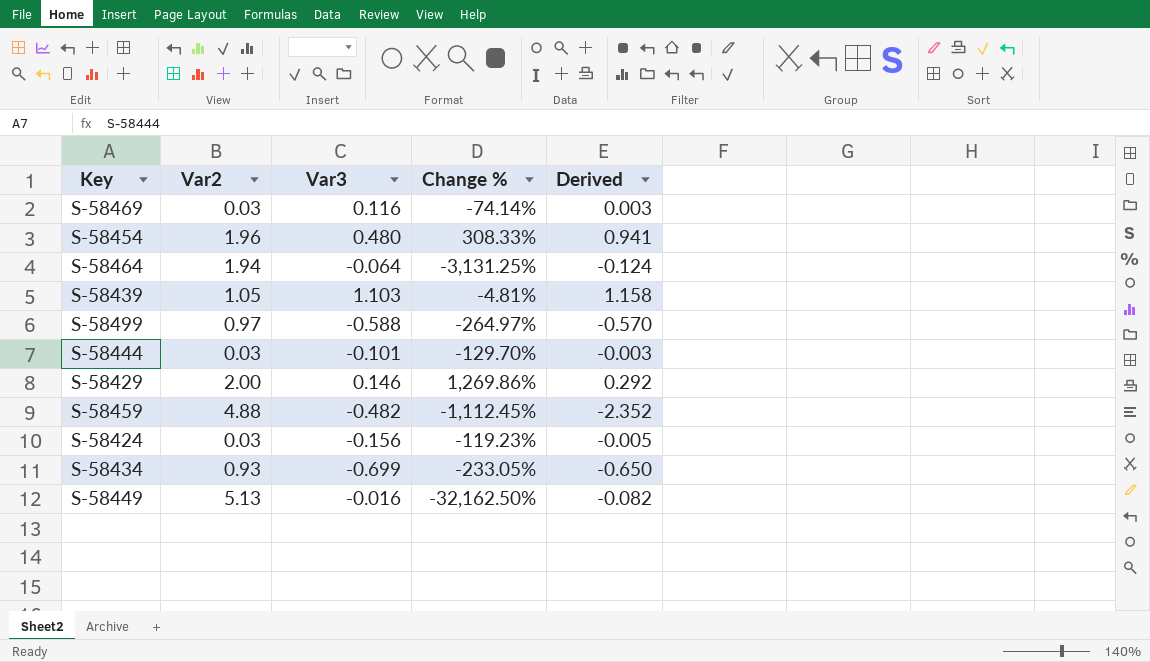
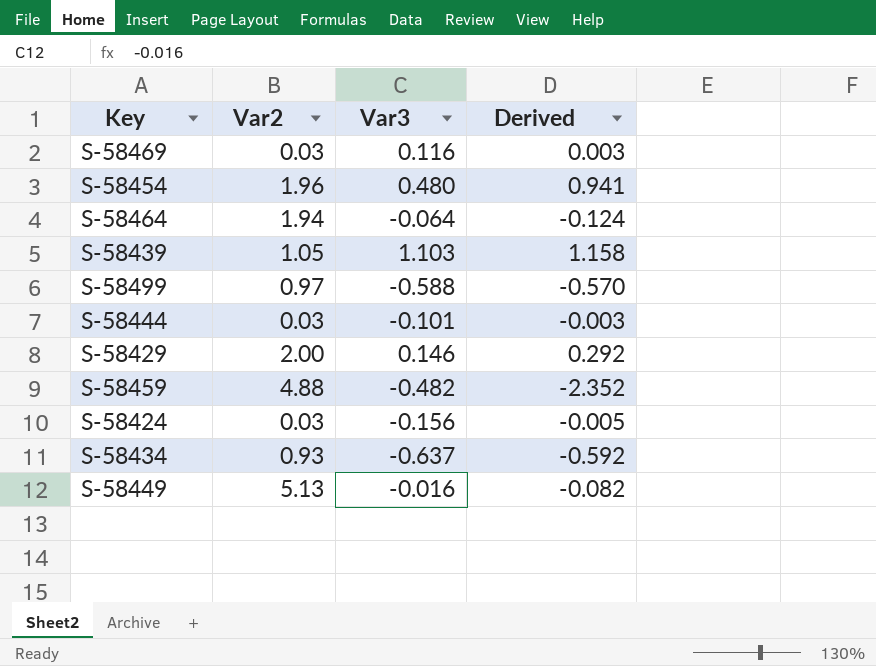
column Change % | formula: ([Var2] - [Var3]) / [Var3] -> none
S-58434 | Var3: -0.699 -> -0.637
S-58434 | Derived: -0.650 -> -0.592

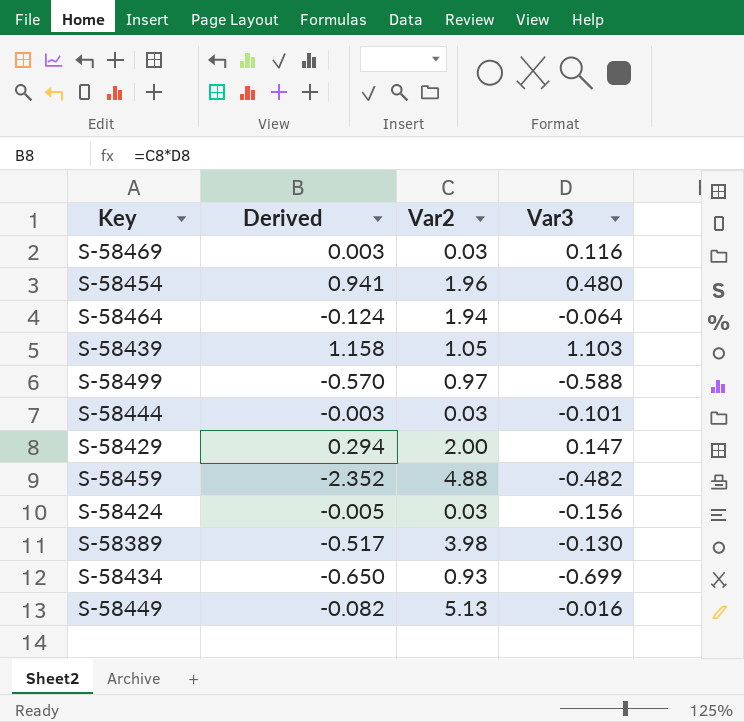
column Derived | position: 4 -> 2
S-58429 | Derived: 0.292 -> 0.294
S-58429 | Var3: 0.146 -> 0.147
row S-58389: none -> -0.517 | 3.98 | -0.130
S-58434 | Derived: -0.592 -> -0.650
S-58434 | Var3: -0.637 -> -0.699

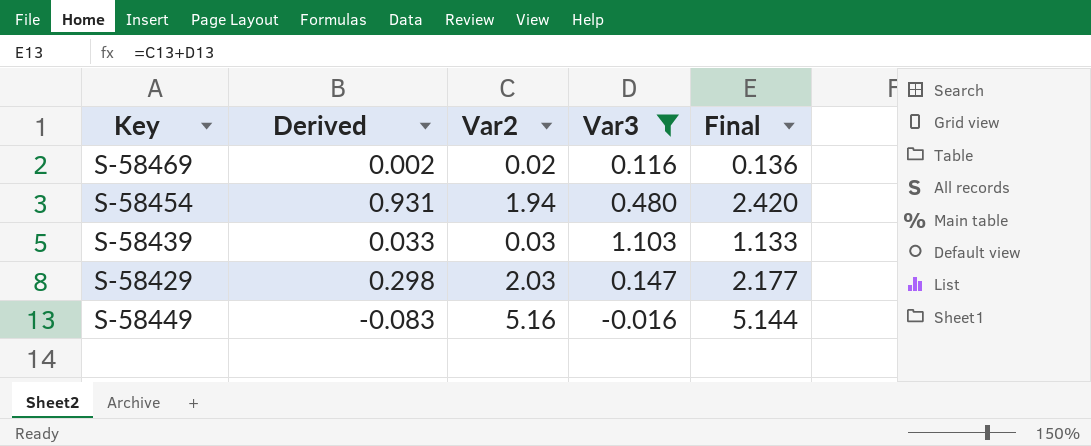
filter: none -> Var3 >= -0.016
column Final | formula: none -> [Var2] + [Var3]
S-58469 | Derived: 0.003 -> 0.002
S-58469 | Var2: 0.03 -> 0.02
S-58454 | Derived: 0.941 -> 0.931
S-58454 | Var2: 1.96 -> 1.94
S-58439 | Derived: 1.158 -> 0.033
S-58439 | Var2: 1.05 -> 0.03
S-58429 | Derived: 0.294 -> 0.298
S-58429 | Var2: 2.00 -> 2.03
S-58449 | Derived: -0.082 -> -0.083
S-58449 | Var2: 5.13 -> 5.16

